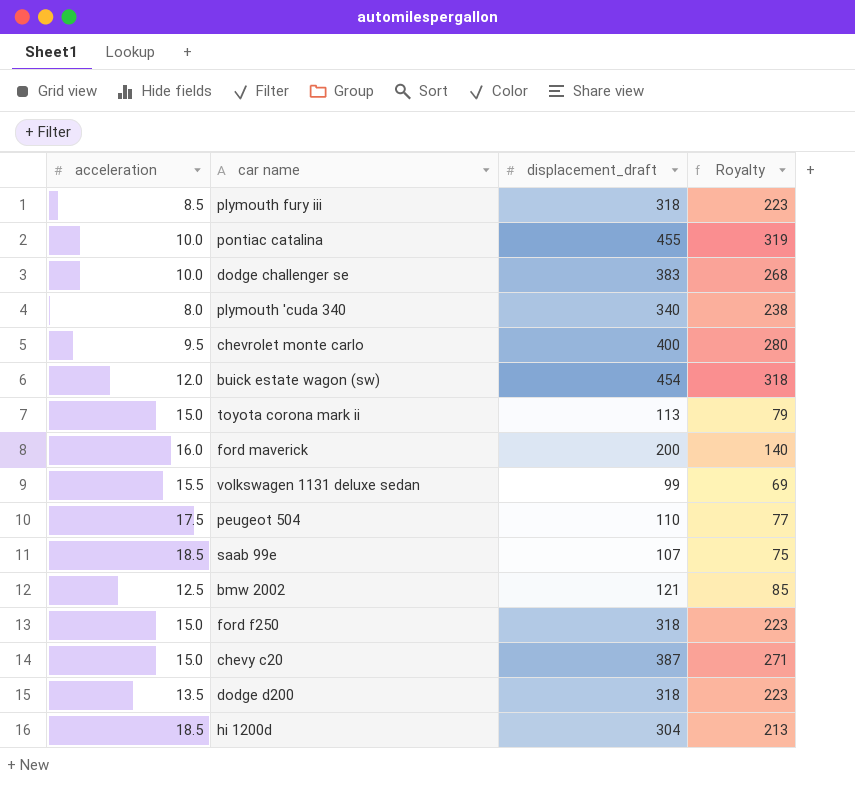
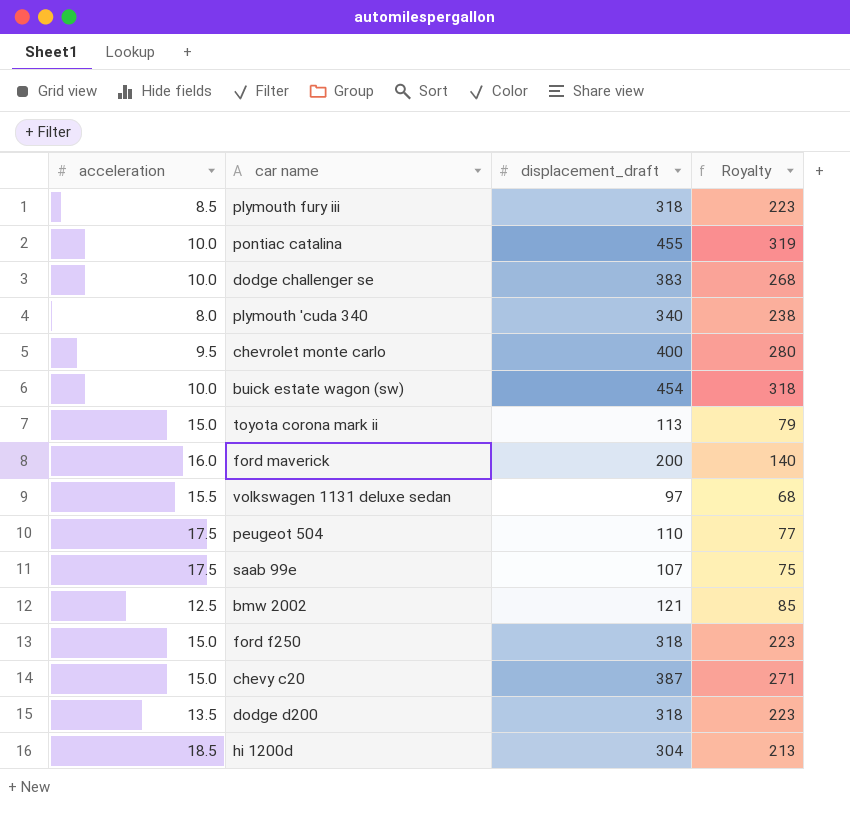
buick estate wagon (sw) | acceleration: 12.0 -> 10.0
volkswagen 1131 deluxe sedan | displacement_draft: 99 -> 97
volkswagen 1131 deluxe sedan | Royalty: 69 -> 68
saab 99e | acceleration: 18.5 -> 17.5

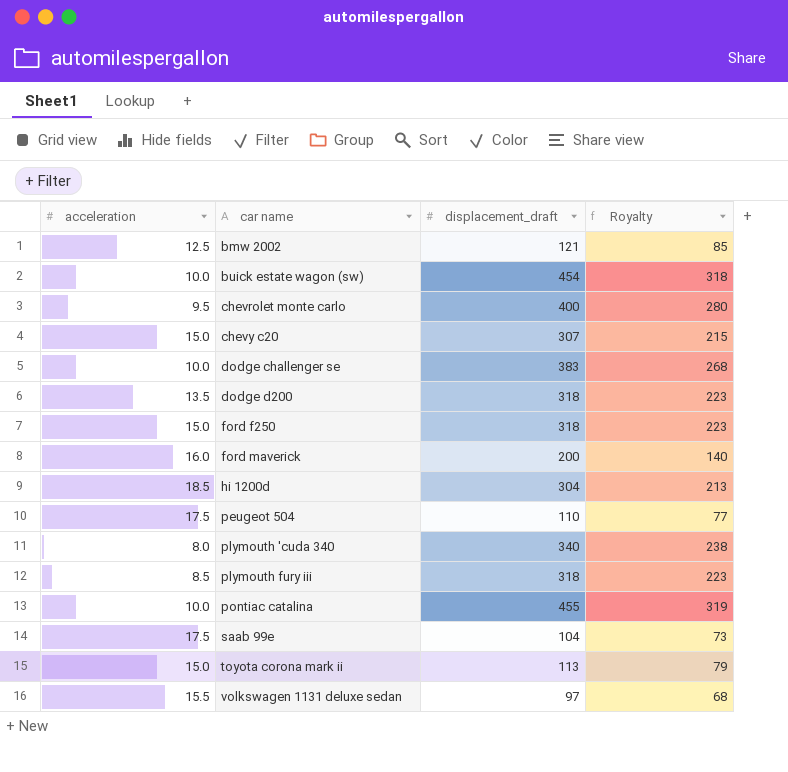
row order: none -> car name ascending
chevy c20 | displacement_draft: 387 -> 307
chevy c20 | Royalty: 271 -> 215
saab 99e | displacement_draft: 107 -> 104
saab 99e | Royalty: 75 -> 73

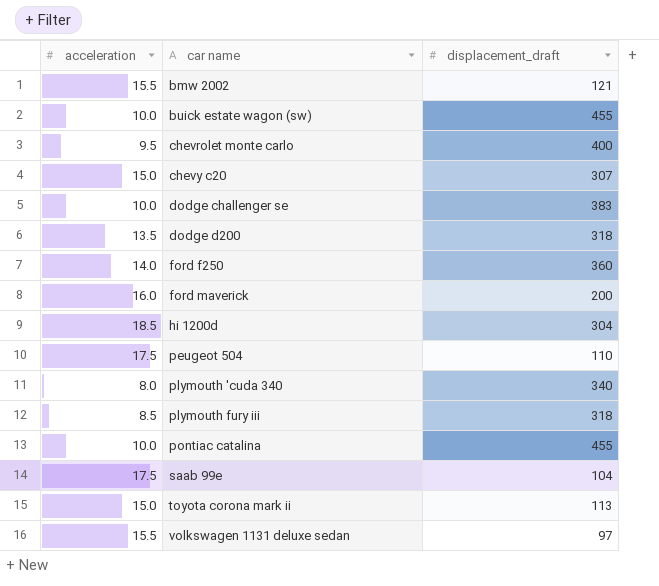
column Royalty | formula: [displacement_draft] * 0.7 -> none
bmw 2002 | acceleration: 12.5 -> 15.5
buick estate wagon (sw) | displacement_draft: 454 -> 455
ford f250 | acceleration: 15.0 -> 14.0
ford f250 | displacement_draft: 318 -> 360

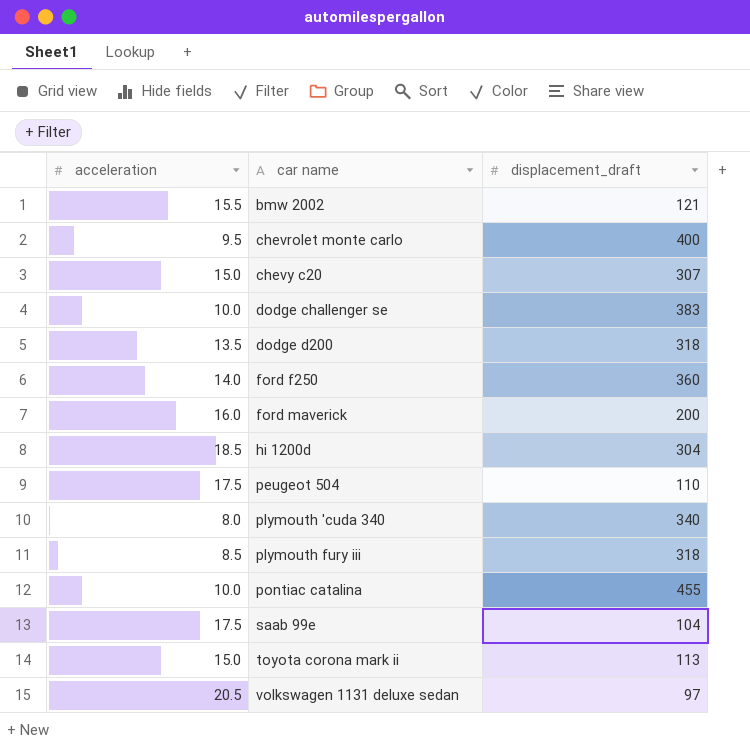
row buick estate wagon (sw): 10.0 | 455 -> none
volkswagen 1131 deluxe sedan | acceleration: 15.5 -> 20.5

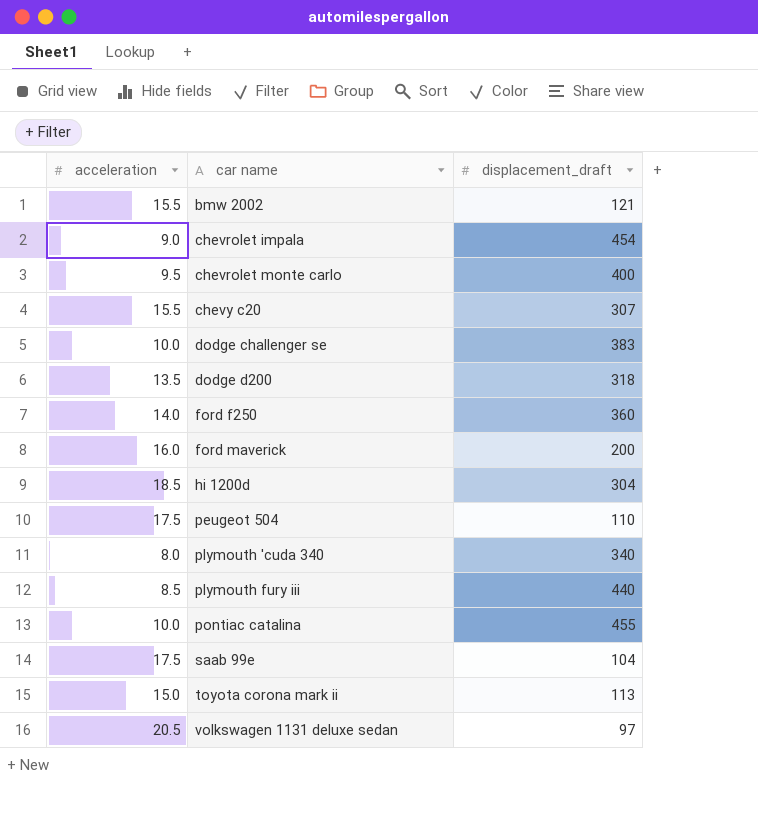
row chevrolet impala: none -> 9.0 | 454
chevy c20 | acceleration: 15.0 -> 15.5
plymouth fury iii | displacement_draft: 318 -> 440

